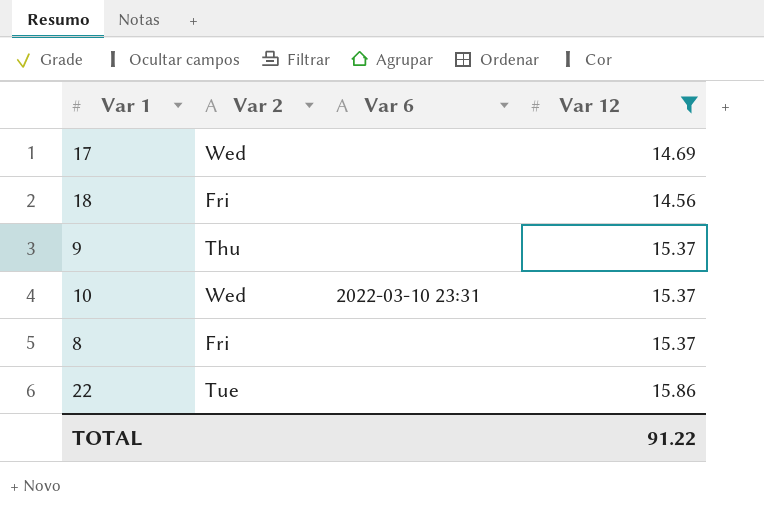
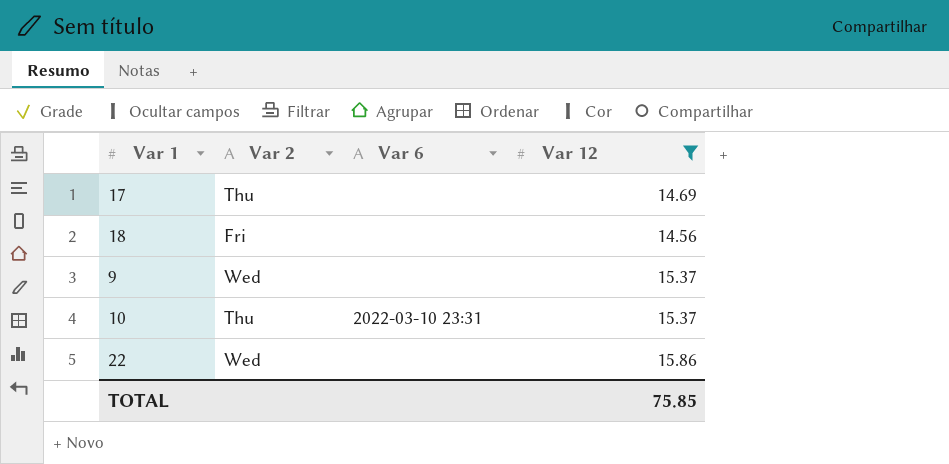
row 8: Fri | none | 15.37 -> none
17 | Var 2: Wed -> Thu
9 | Var 2: Thu -> Wed
10 | Var 2: Wed -> Thu
22 | Var 2: Tue -> Wed
TOTAL | Var 12: 91.22 -> 75.85

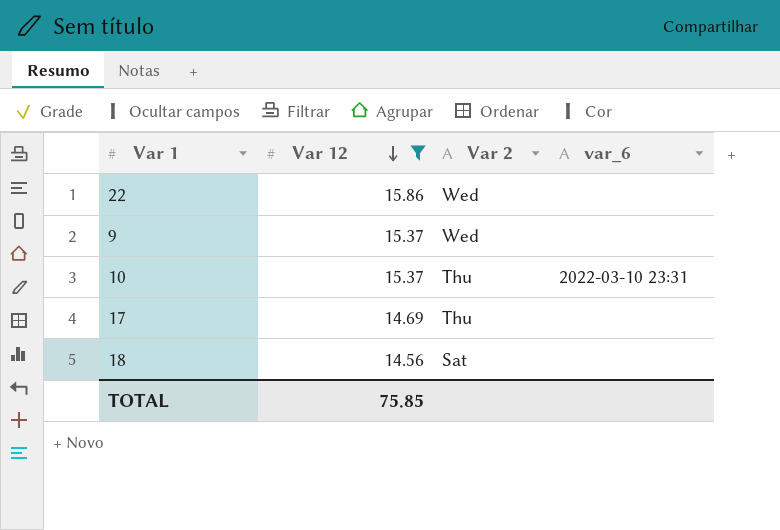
row order: none -> Var 12 descending
column Var 12 | position: 4 -> 2
column name: Var 6 -> var_6
18 | Var 2: Fri -> Sat

